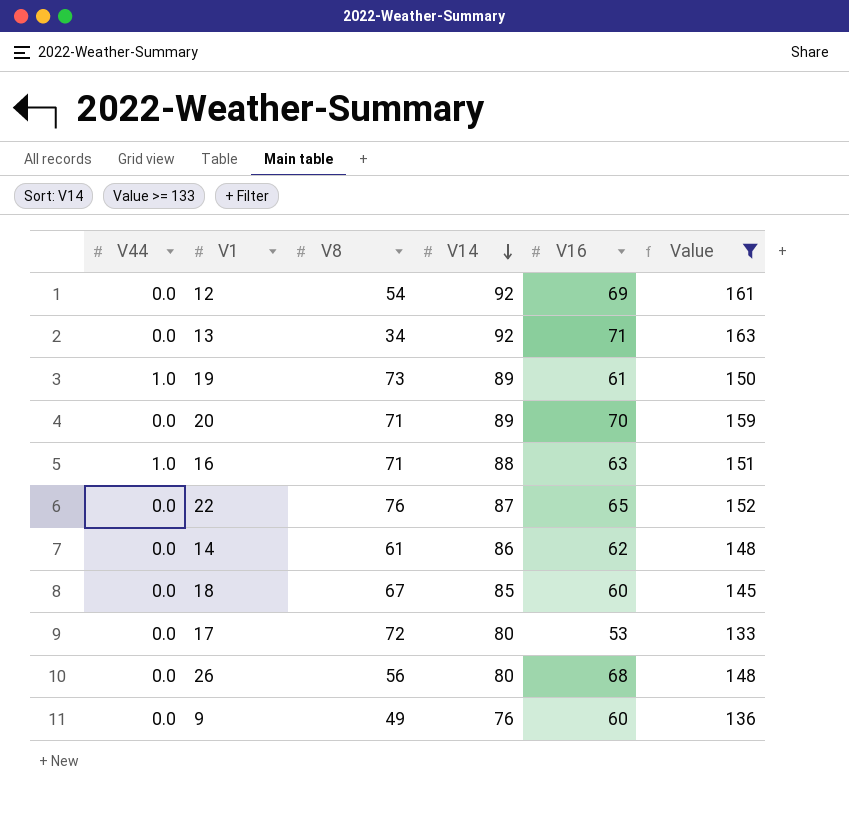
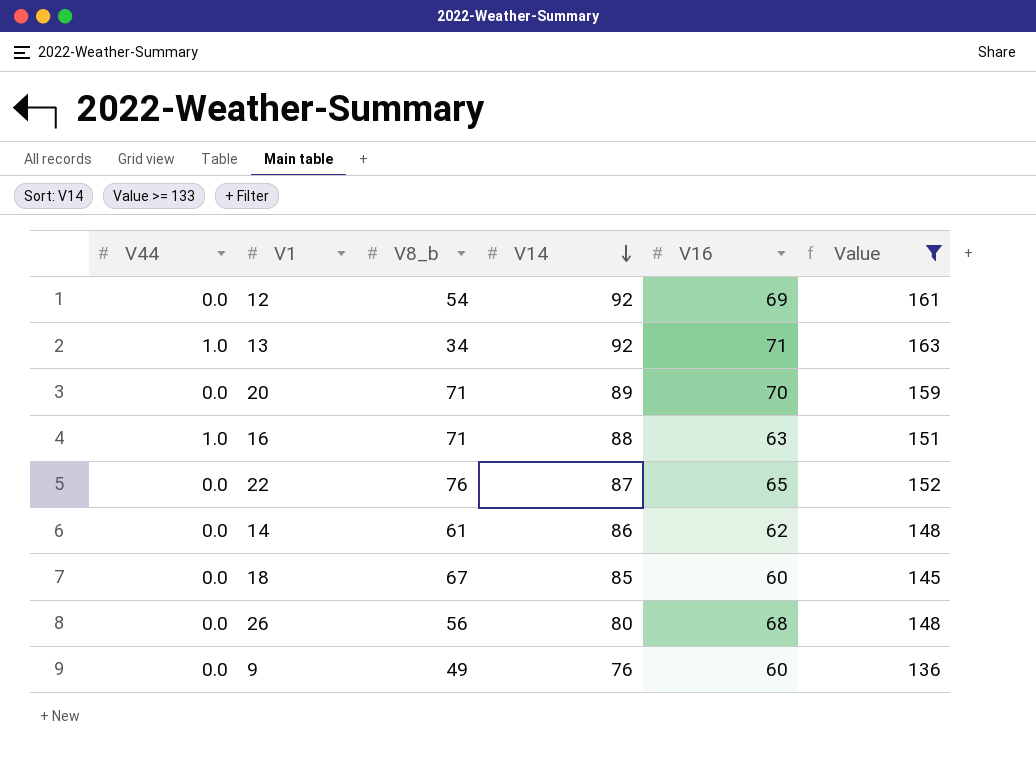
column name: V8 -> V8_b
row 19: 1.0 | 73 | 89 | 61 | 150 -> none
row 17: 0.0 | 72 | 80 | 53 | 133 -> none
13 | V44: 0.0 -> 1.0

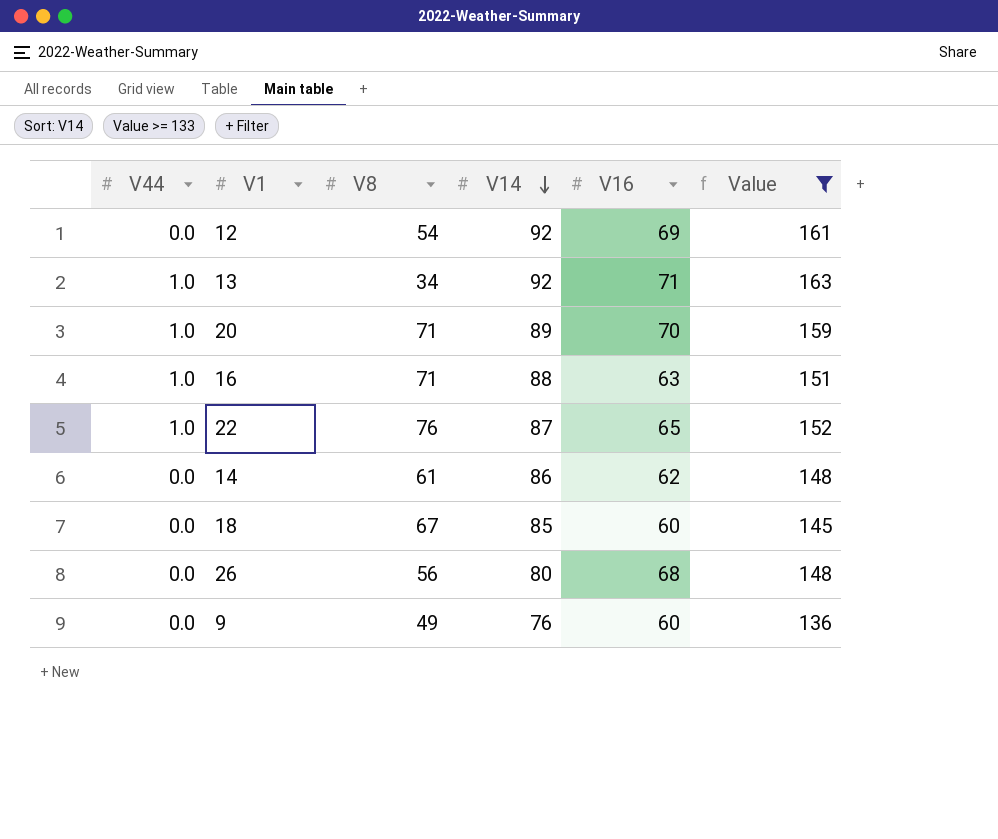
column name: V8_b -> V8
20 | V44: 0.0 -> 1.0
22 | V44: 0.0 -> 1.0

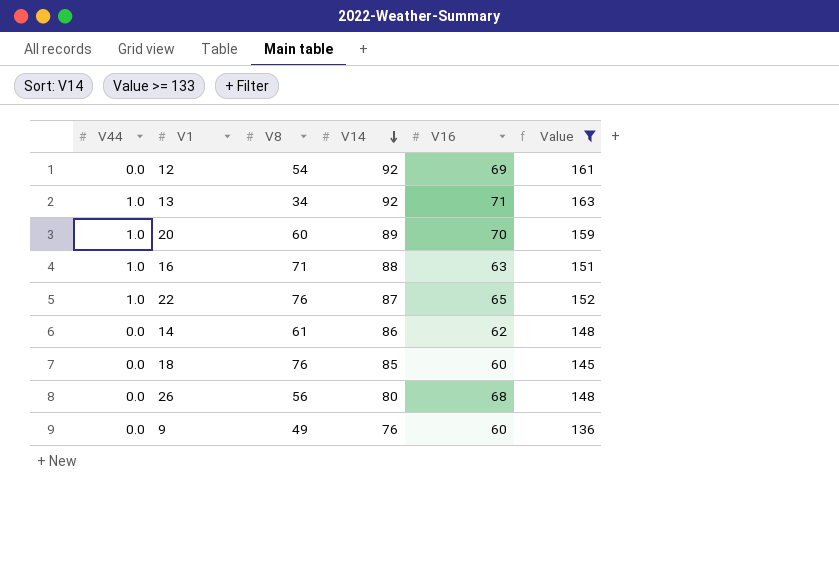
20 | V8: 71 -> 60
18 | V8: 67 -> 76

